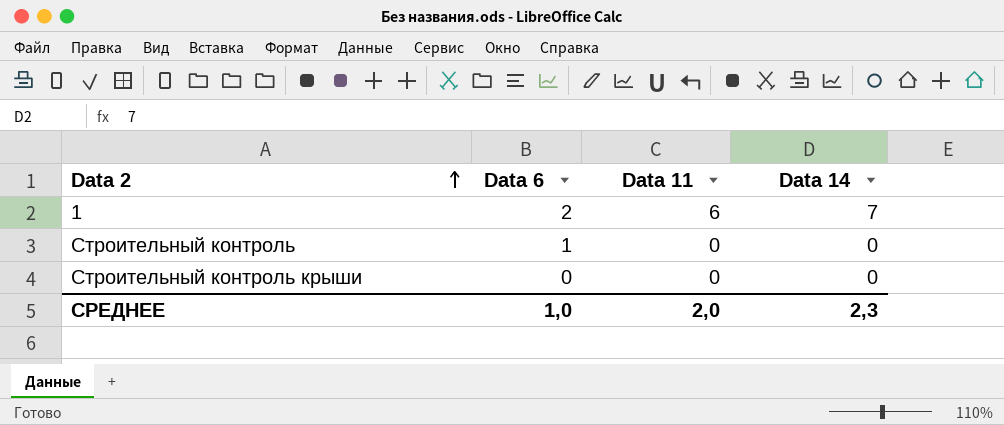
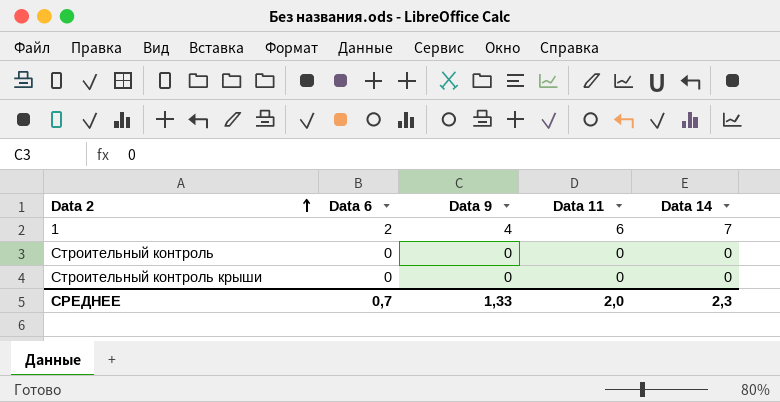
column Data 9 | position: none -> 3
Строительный контроль | Data 6: 1 -> 0
СРЕДНЕЕ | Data 6: 1,0 -> 0,7

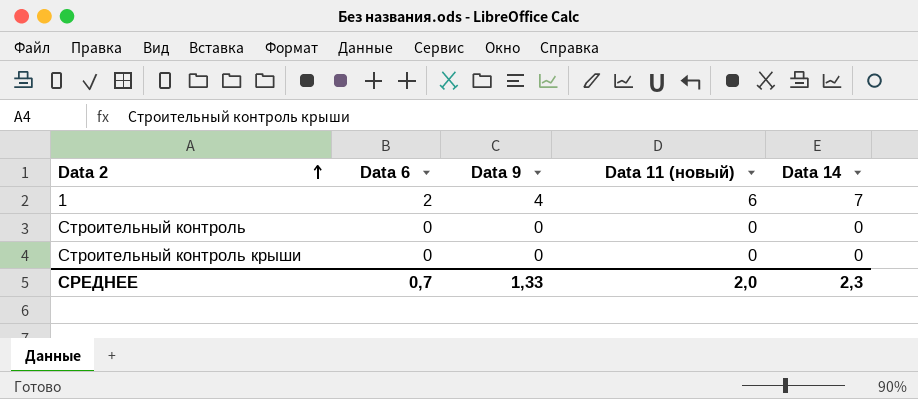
column name: Data 11 -> Data 11 (новый)

